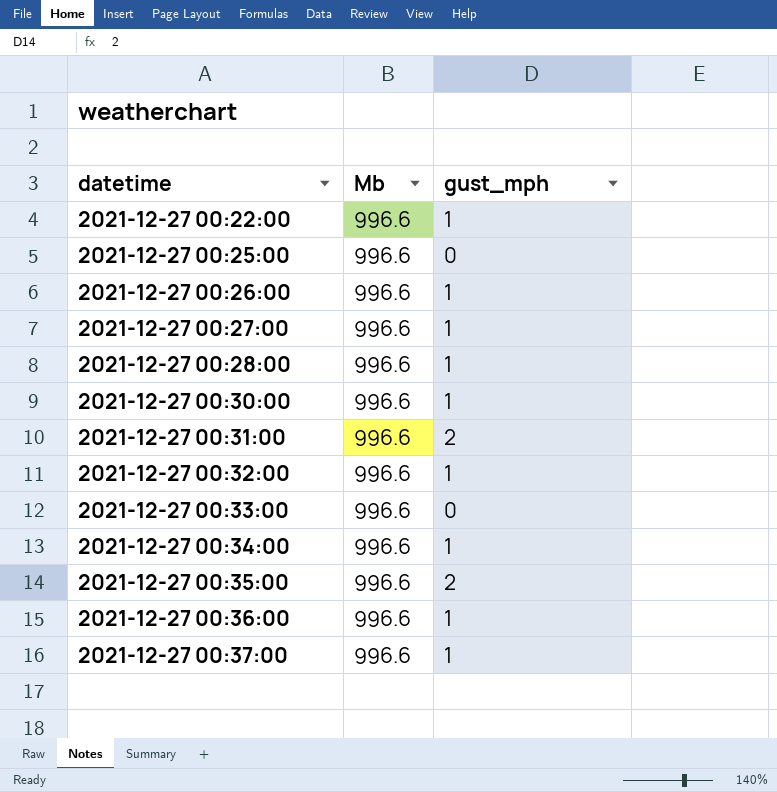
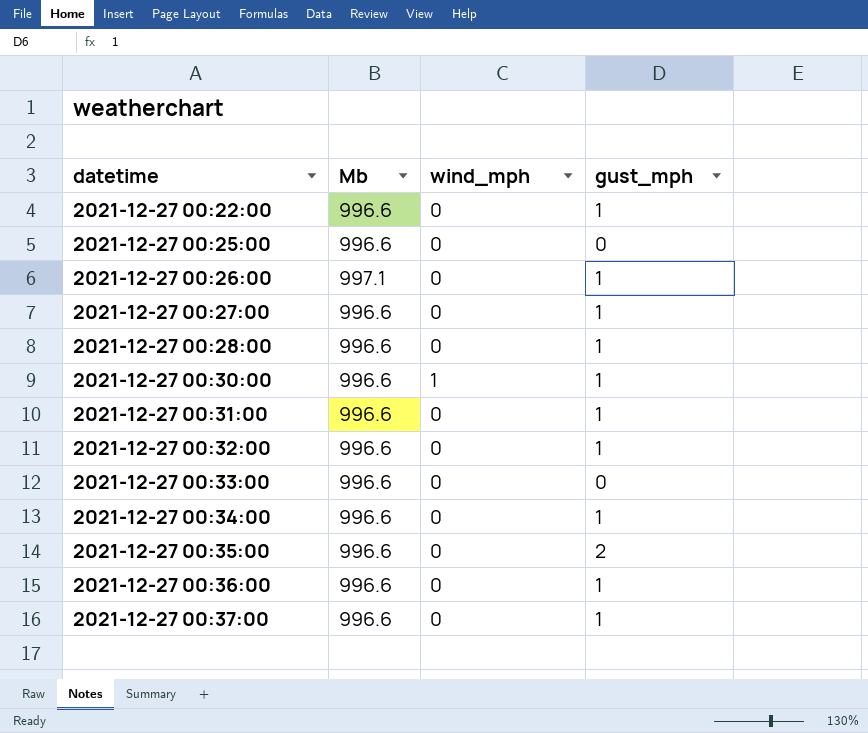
column wind_mph | position: none -> 3
2021-12-27 00:26:00 | Mb: 996.6 -> 997.1
2021-12-27 00:31:00 | gust_mph: 2 -> 1

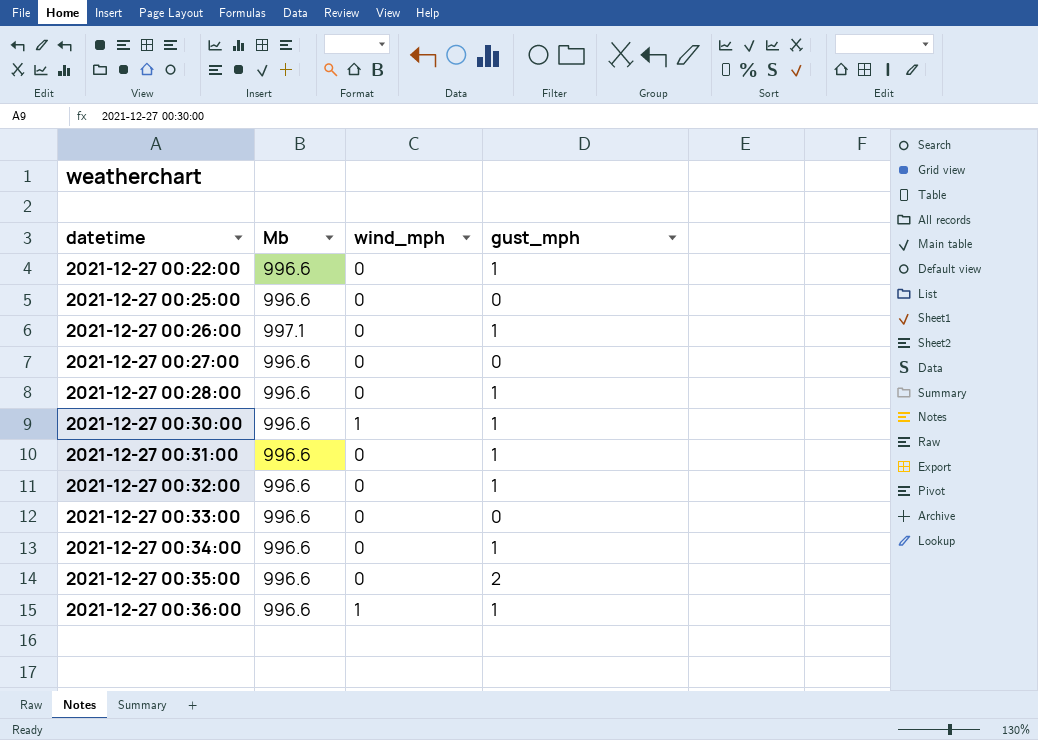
row 2021-12-27 00:37:00: 996.6 | 0 | 1 -> none
2021-12-27 00:27:00 | gust_mph: 1 -> 0
2021-12-27 00:36:00 | wind_mph: 0 -> 1

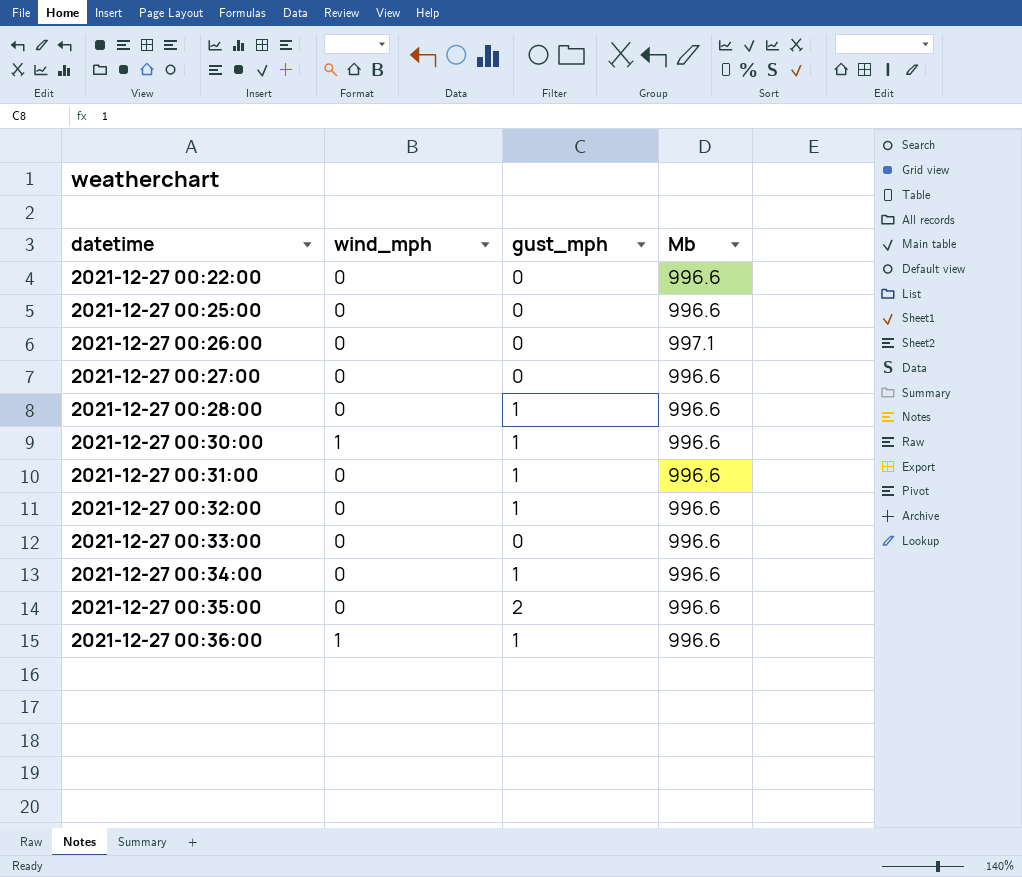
column Mb | position: 2 -> 4
2021-12-27 00:22:00 | gust_mph: 1 -> 0
2021-12-27 00:26:00 | gust_mph: 1 -> 0

